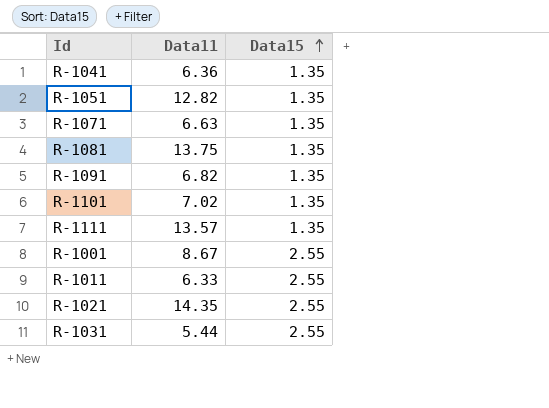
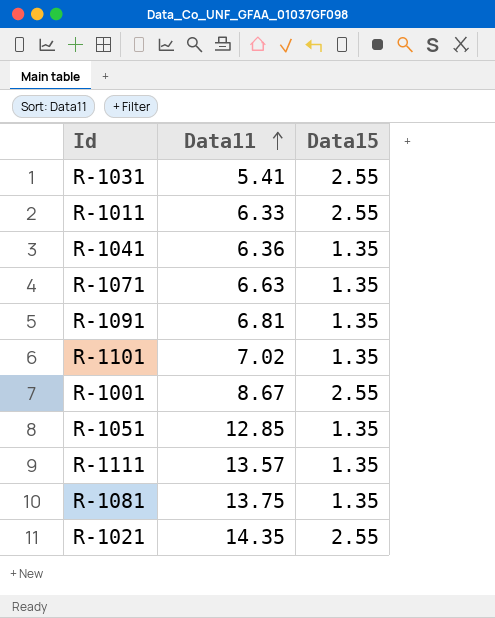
row order: Data15 ascending -> Data11 ascending
R-1031 | Data11: 5.44 -> 5.41
R-1091 | Data11: 6.82 -> 6.81
R-1051 | Data11: 12.82 -> 12.85

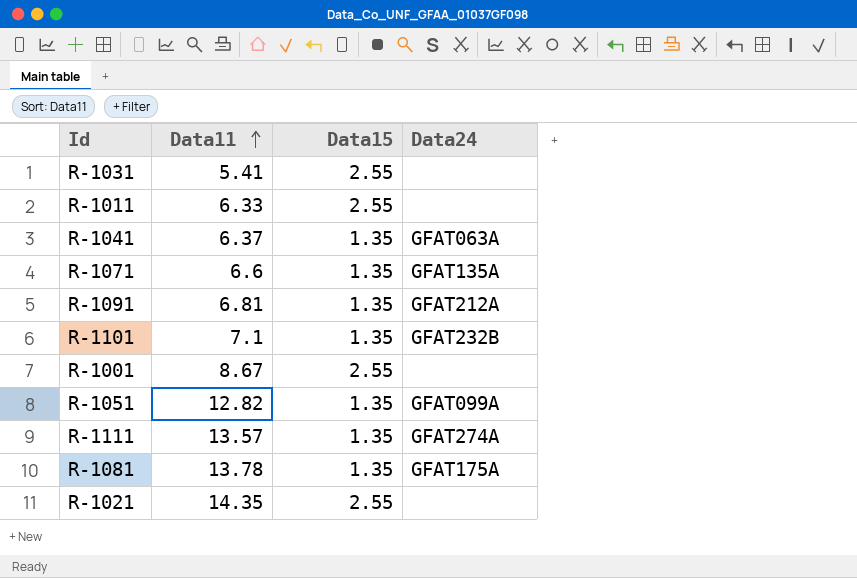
column Data24 | position: none -> 4
R-1041 | Data11: 6.36 -> 6.37
R-1071 | Data11: 6.63 -> 6.6
R-1101 | Data11: 7.02 -> 7.1
R-1051 | Data11: 12.85 -> 12.82
R-1081 | Data11: 13.75 -> 13.78

